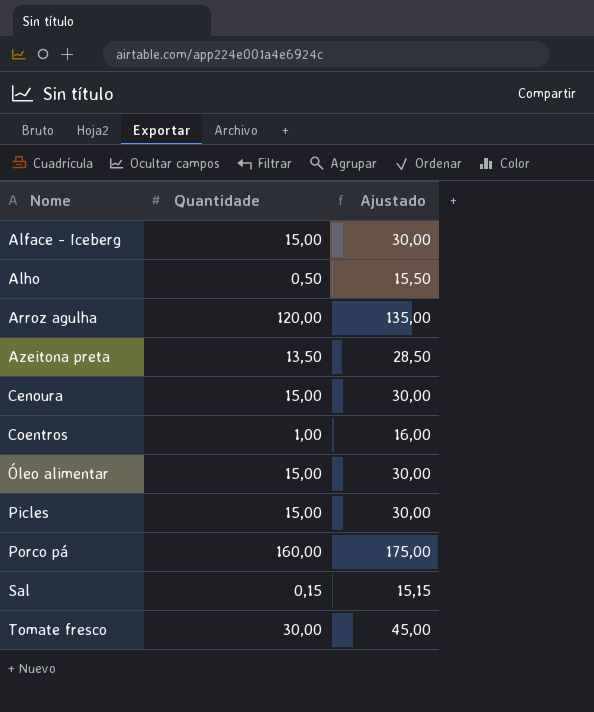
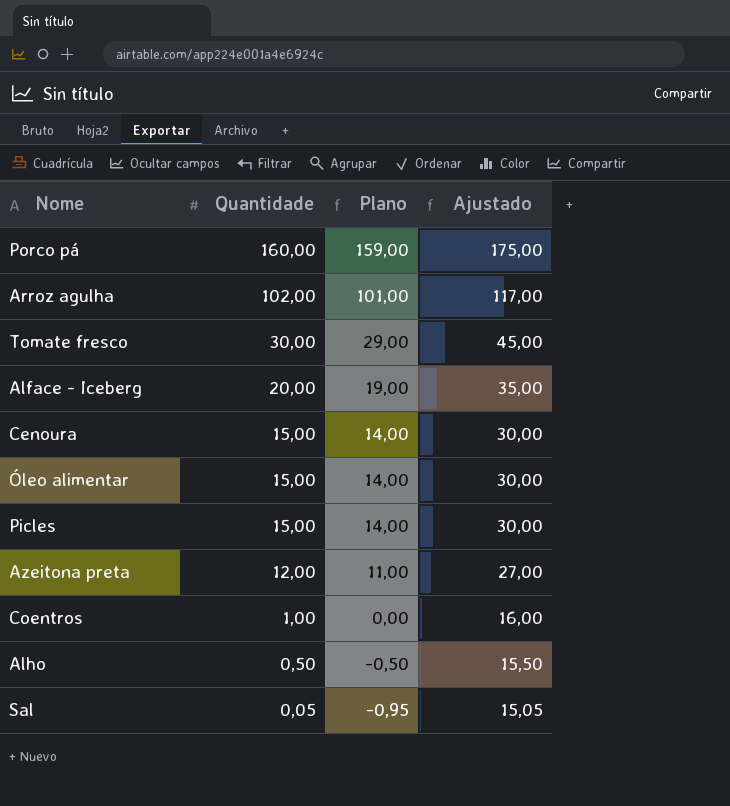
row order: Nome ascending -> Quantidade descending
column Plano | formula: none -> [Quantidade] - 1
Arroz agulha | Quantidade: 120,00 -> 102,00
Arroz agulha | Ajustado: 135,00 -> 117,00
Alface - Iceberg | Quantidade: 15,00 -> 20,00
Alface - Iceberg | Ajustado: 30,00 -> 35,00
Azeitona preta | Quantidade: 13,50 -> 12,00
Azeitona preta | Ajustado: 28,50 -> 27,00
Sal | Quantidade: 0,15 -> 0,05
Sal | Ajustado: 15,15 -> 15,05

